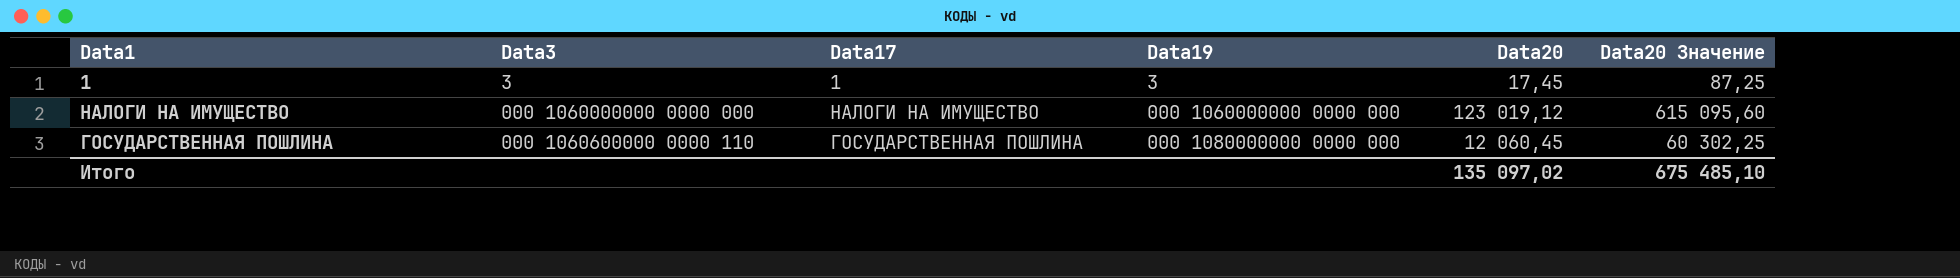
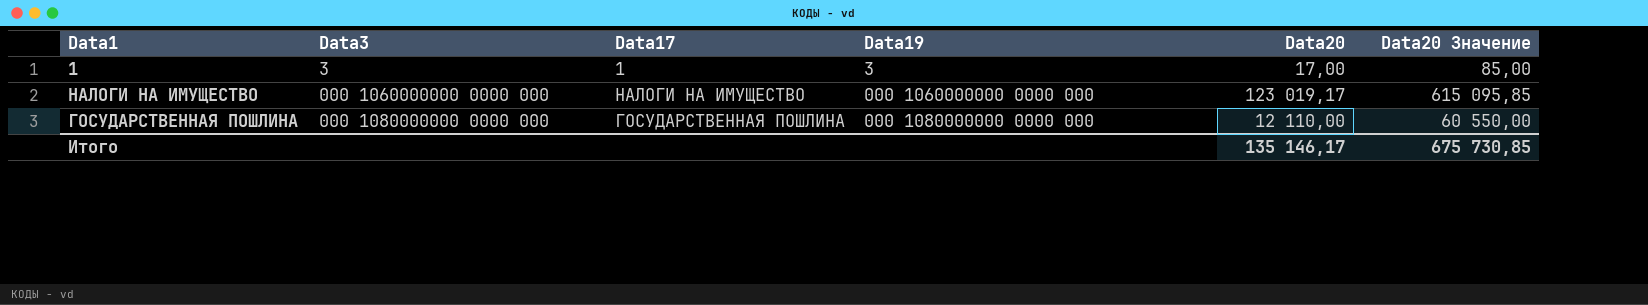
1 | Data20: 17,45 -> 17,00
1 | Data20 Значение: 87,25 -> 85,00
НАЛОГИ НА ИМУЩЕСТВО | Data20: 123 019,12 -> 123 019,17
НАЛОГИ НА ИМУЩЕСТВО | Data20 Значение: 615 095,60 -> 615 095,85
ГОСУДАРСТВЕННАЯ ПОШЛИНА | Data3: 000 1060600000 0000 110 -> 000 1080000000 0000 000
ГОСУДАРСТВЕННАЯ ПОШЛИНА | Data20: 12 060,45 -> 12 110,00
ГОСУДАРСТВЕННАЯ ПОШЛИНА | Data20 Значение: 60 302,25 -> 60 550,00
Итого | Data20: 135 097,02 -> 135 146,17
Итого | Data20 Значение: 675 485,10 -> 675 730,85

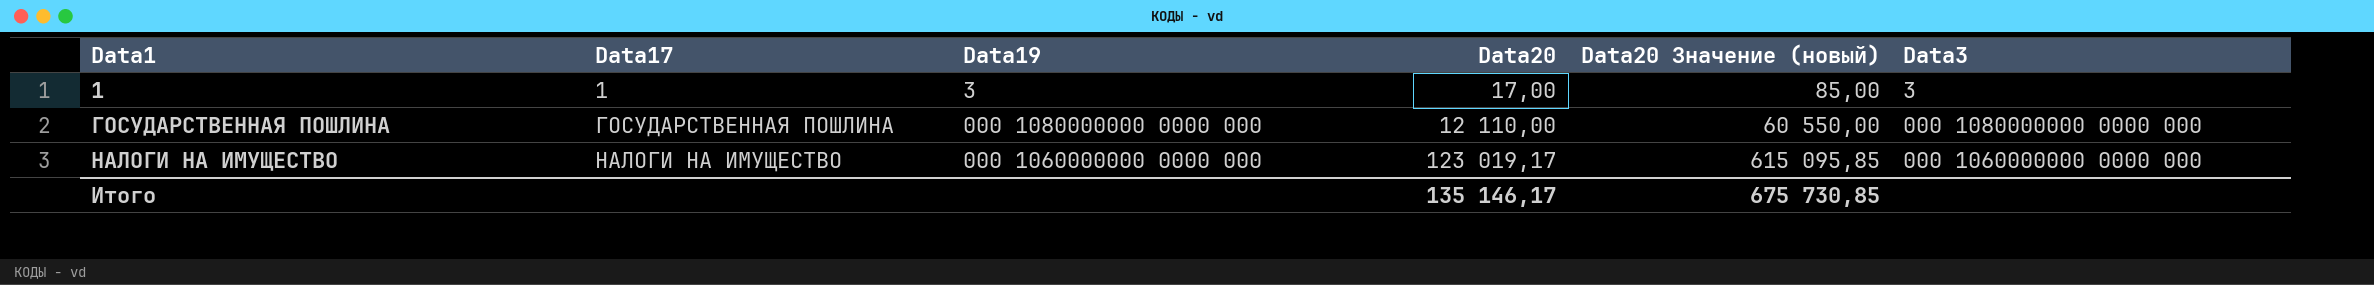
row order: none -> Data1 ascending
column name: Data20 Значение -> Data20 Значение (новый)
column Data3 | position: 2 -> 6

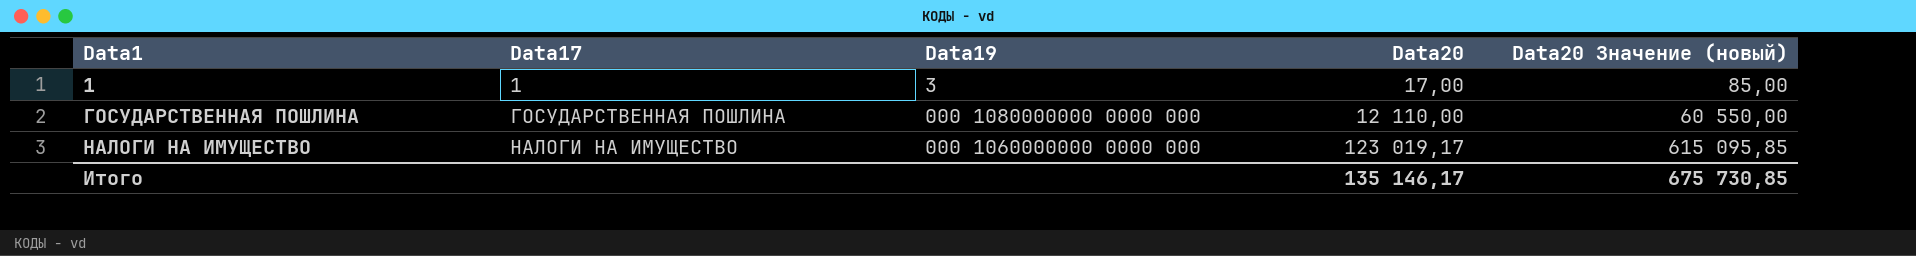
column Data3 | position: 6 -> none

